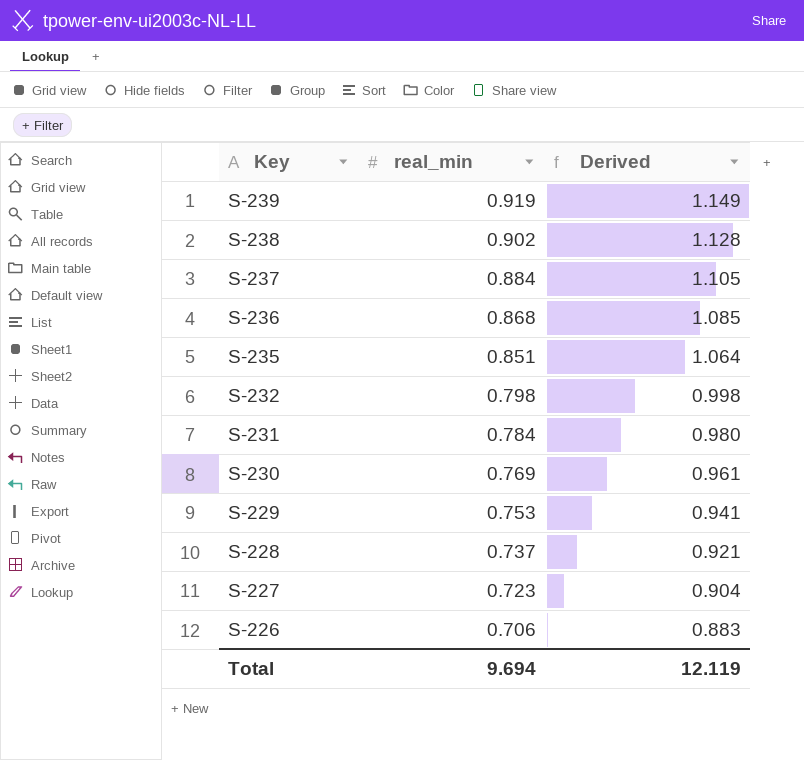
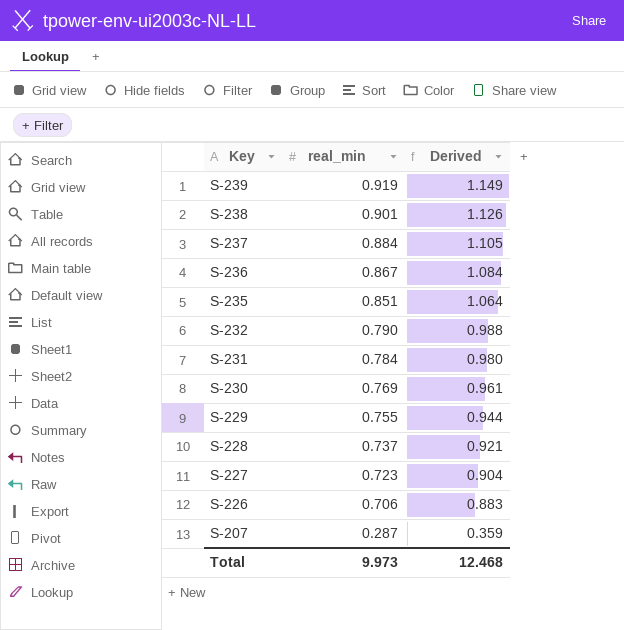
S-238 | real_min: 0.902 -> 0.901
S-238 | Derived: 1.128 -> 1.126
S-236 | real_min: 0.868 -> 0.867
S-236 | Derived: 1.085 -> 1.084
S-232 | real_min: 0.798 -> 0.790
S-232 | Derived: 0.998 -> 0.988
S-229 | real_min: 0.753 -> 0.755
S-229 | Derived: 0.941 -> 0.944
row S-207: none -> 0.287 | 0.359
Total | real_min: 9.694 -> 9.973
Total | Derived: 12.119 -> 12.468

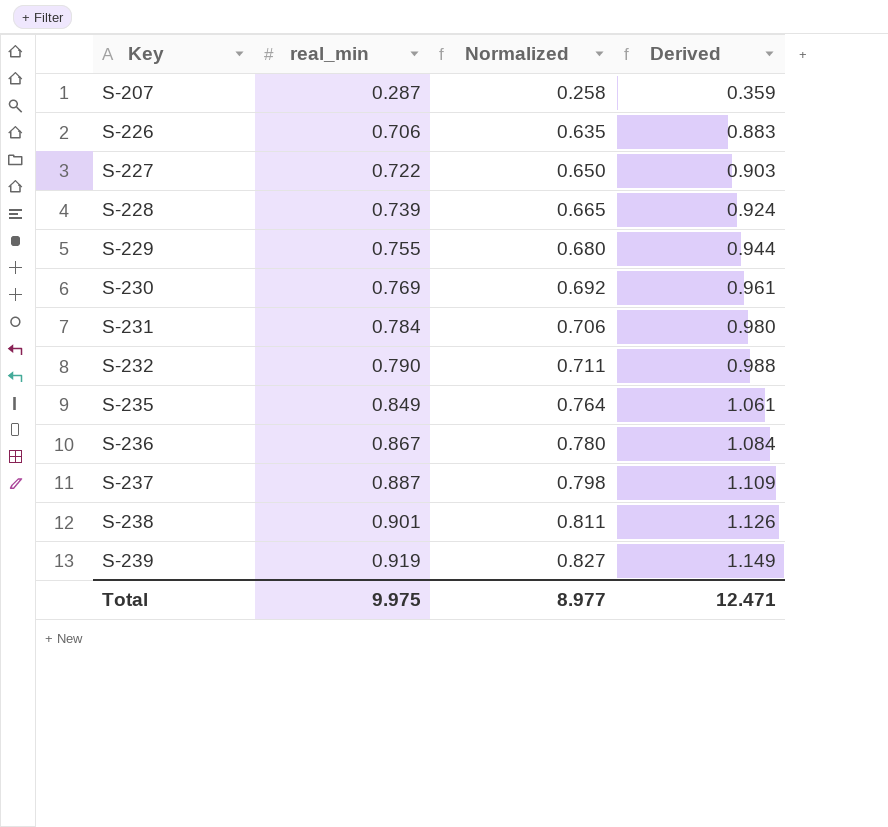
row order: Key descending -> Key ascending
column Normalized | formula: none -> [real_min] * 0.9
S-227 | real_min: 0.723 -> 0.722
S-227 | Derived: 0.904 -> 0.903
S-228 | real_min: 0.737 -> 0.739
S-228 | Derived: 0.921 -> 0.924
S-235 | real_min: 0.851 -> 0.849
S-235 | Derived: 1.064 -> 1.061
S-237 | real_min: 0.884 -> 0.887
S-237 | Derived: 1.105 -> 1.109
Total | real_min: 9.973 -> 9.975
Total | Derived: 12.468 -> 12.471

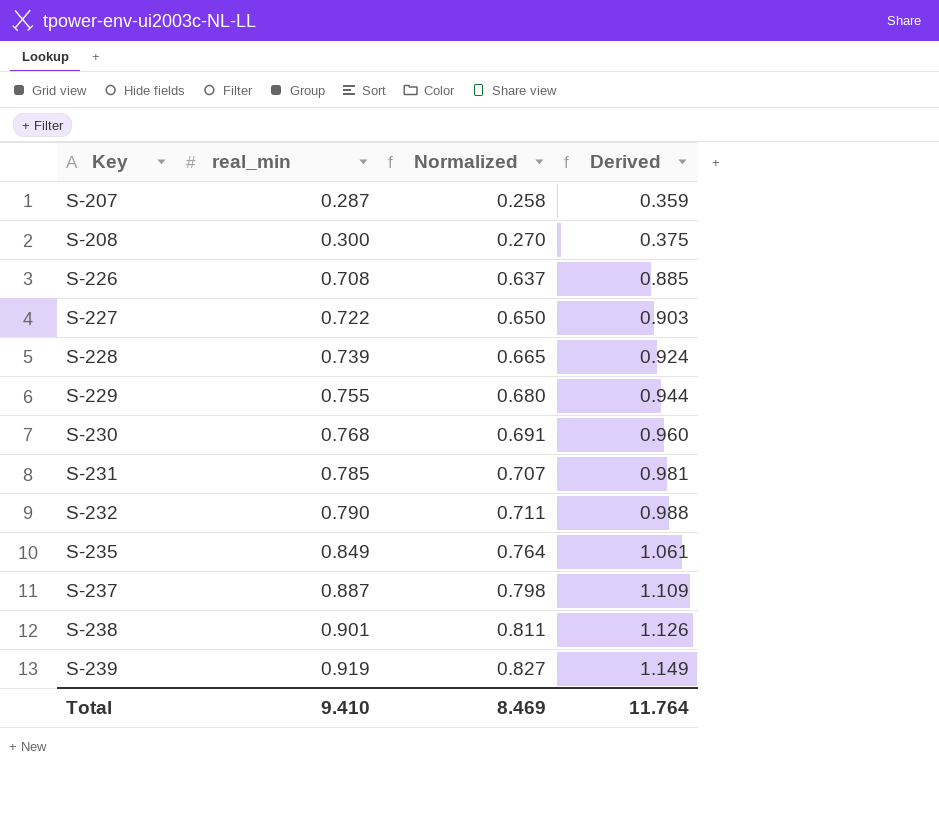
row S-236: 0.867 | 0.780 | 1.084 -> none
row S-208: none -> 0.300 | 0.270 | 0.375
S-226 | real_min: 0.706 -> 0.708
S-226 | Normalized: 0.635 -> 0.637
S-226 | Derived: 0.883 -> 0.885
S-230 | real_min: 0.769 -> 0.768
S-230 | Normalized: 0.692 -> 0.691
S-230 | Derived: 0.961 -> 0.960
S-231 | real_min: 0.784 -> 0.785
S-231 | Normalized: 0.706 -> 0.707
S-231 | Derived: 0.980 -> 0.981
Total | real_min: 9.975 -> 9.410
Total | Normalized: 8.977 -> 8.469
Total | Derived: 12.471 -> 11.764

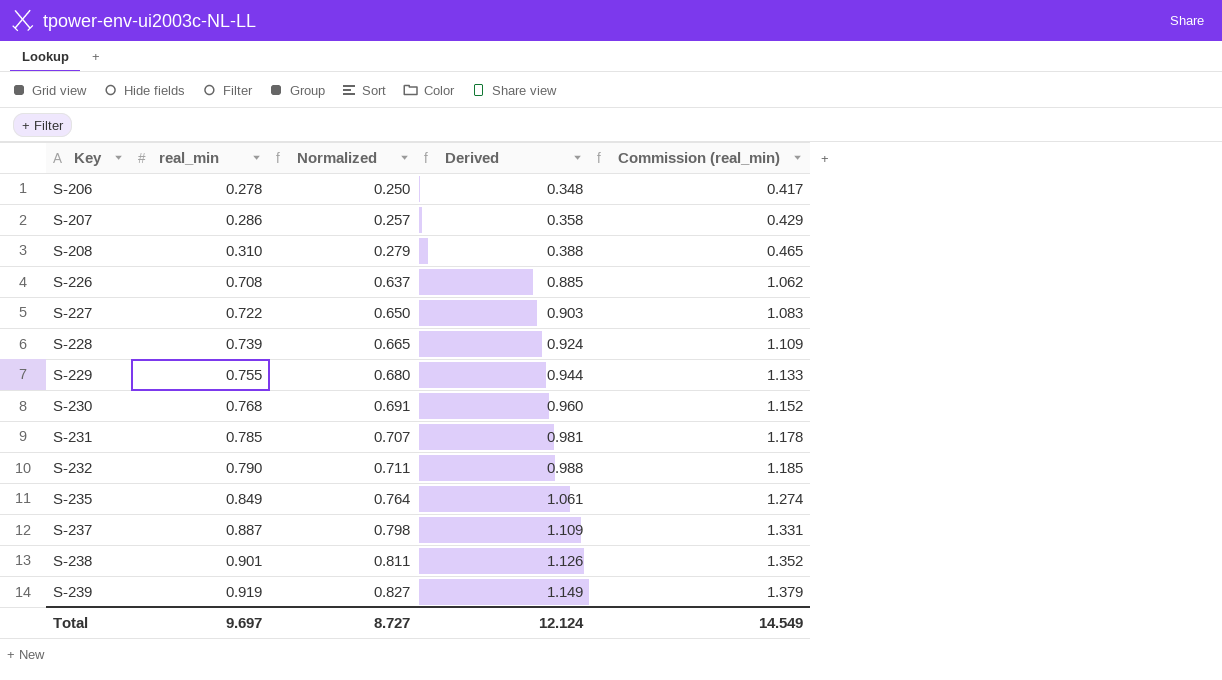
column Commission (real_min) | formula: none -> [real_min] * 1.5
row S-206: none -> 0.278 | 0.250 | 0.348 | 0.417
S-207 | real_min: 0.287 -> 0.286
S-207 | Normalized: 0.258 -> 0.257
S-207 | Derived: 0.359 -> 0.358
S-208 | real_min: 0.300 -> 0.310
S-208 | Normalized: 0.270 -> 0.279
S-208 | Derived: 0.375 -> 0.388
Total | real_min: 9.410 -> 9.697
Total | Normalized: 8.469 -> 8.727
Total | Derived: 11.764 -> 12.124

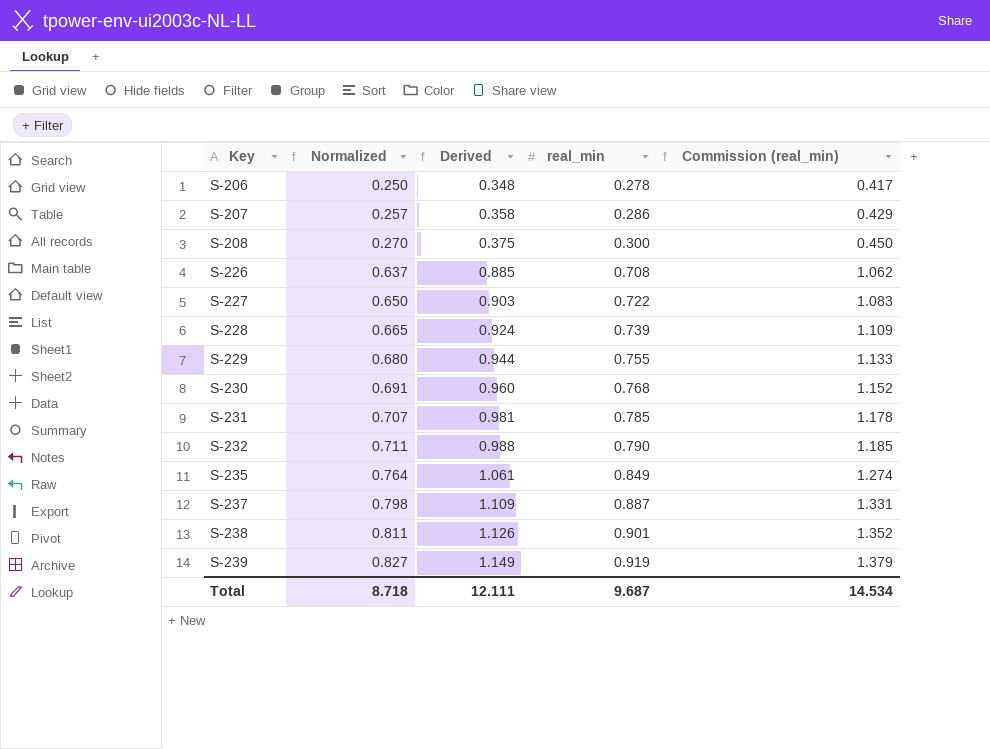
column real_min | position: 2 -> 4
S-208 | Normalized: 0.279 -> 0.270
S-208 | Derived: 0.388 -> 0.375
S-208 | real_min: 0.310 -> 0.300
S-208 | Commission (real_min): 0.465 -> 0.450
Total | Normalized: 8.727 -> 8.718
Total | Derived: 12.124 -> 12.111
Total | real_min: 9.697 -> 9.687
Total | Commission (real_min): 14.549 -> 14.534

